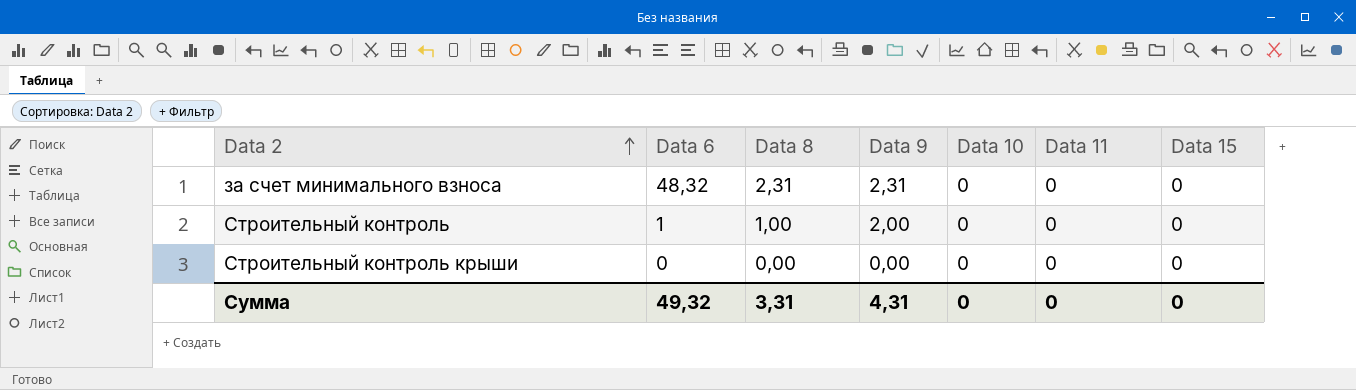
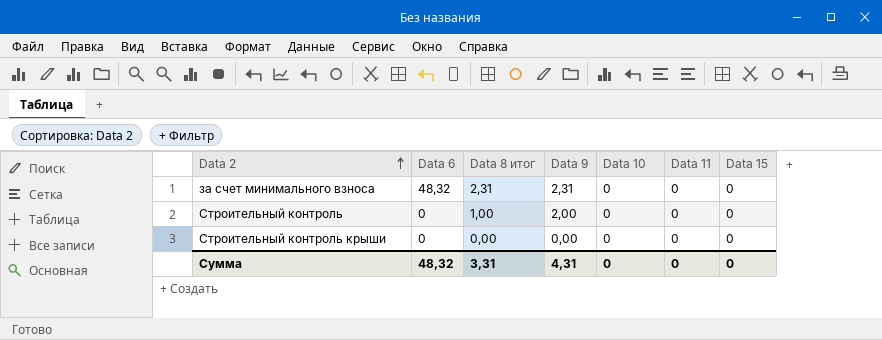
column name: Data 8 -> Data 8 итог
Строительный контроль | Data 6: 1 -> 0
Сумма | Data 6: 49,32 -> 48,32

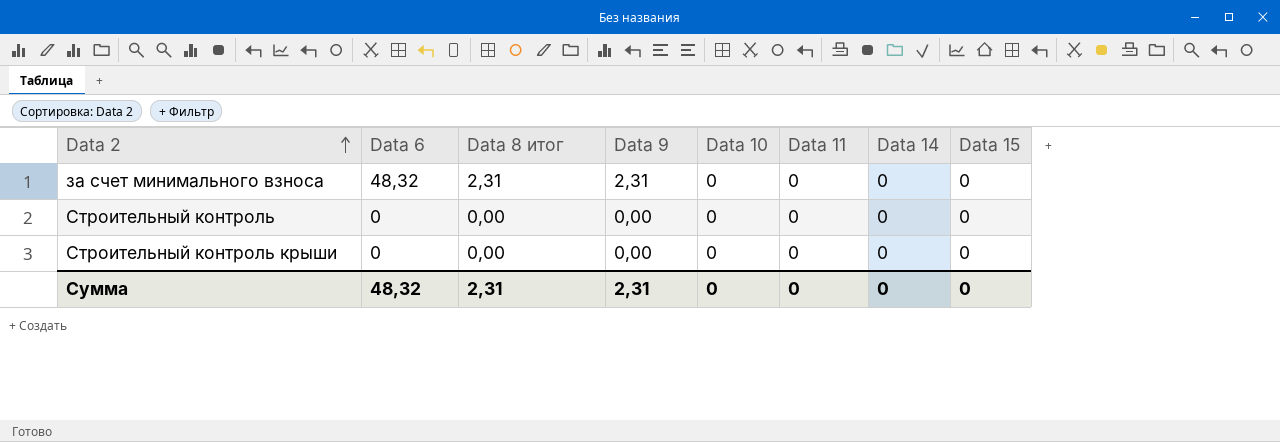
column Data 14 | position: none -> 7
Строительный контроль | Data 8 итог: 1,00 -> 0,00
Строительный контроль | Data 9: 2,00 -> 0,00
Сумма | Data 8 итог: 3,31 -> 2,31
Сумма | Data 9: 4,31 -> 2,31

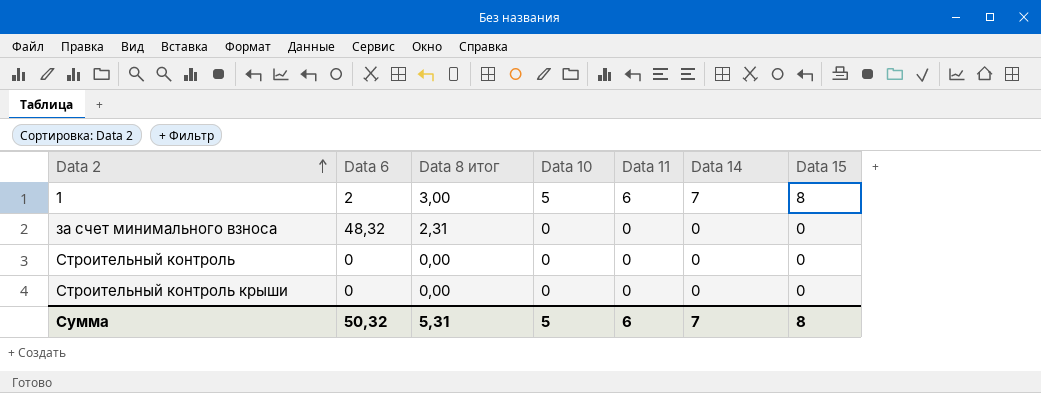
column Data 9 | position: 4 -> none
row 1: none -> 2 | 3,00 | 5 | 6 | 7 | 8
Сумма | Data 6: 48,32 -> 50,32
Сумма | Data 8 итог: 2,31 -> 5,31
Сумма | Data 10: 0 -> 5
Сумма | Data 11: 0 -> 6
Сумма | Data 14: 0 -> 7
Сумма | Data 15: 0 -> 8

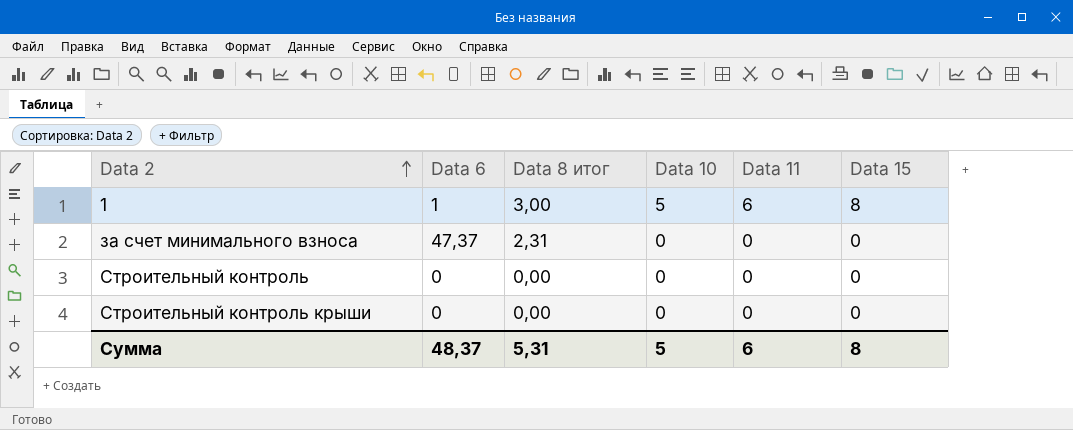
column Data 14 | position: 6 -> none
1 | Data 6: 2 -> 1
за счет минимального взноса | Data 6: 48,32 -> 47,37
Сумма | Data 6: 50,32 -> 48,37

